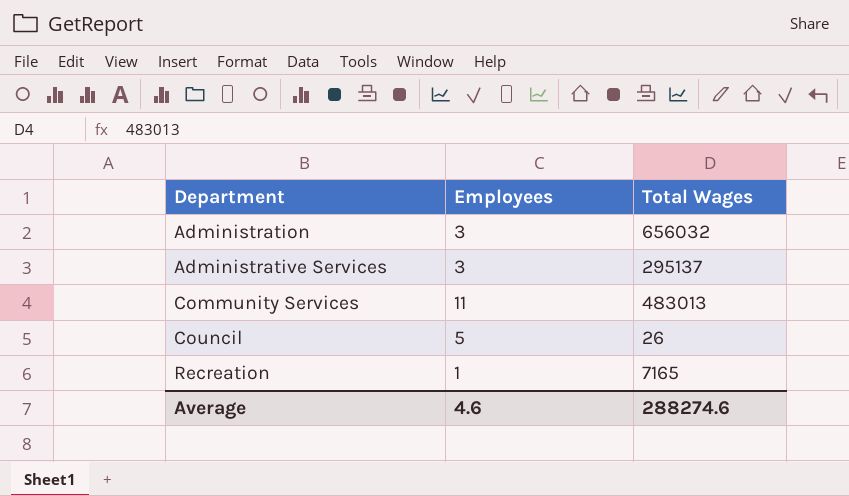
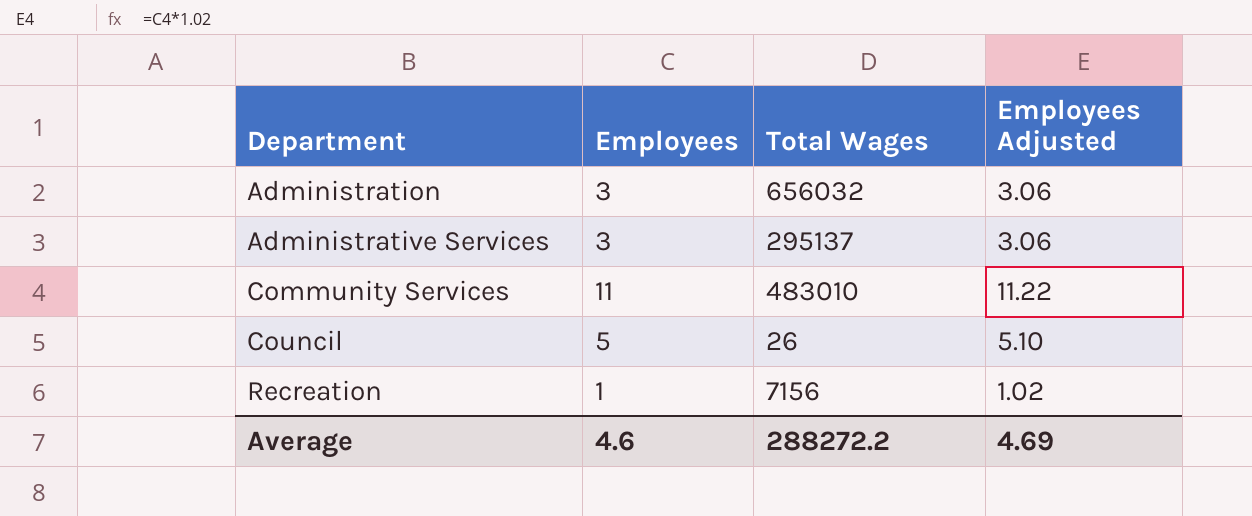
column Employees Adjusted | formula: none -> [Employees] * 1.02
Community Services | Total Wages: 483013 -> 483010
Recreation | Total Wages: 7165 -> 7156
Average | Total Wages: 288274.6 -> 288272.2

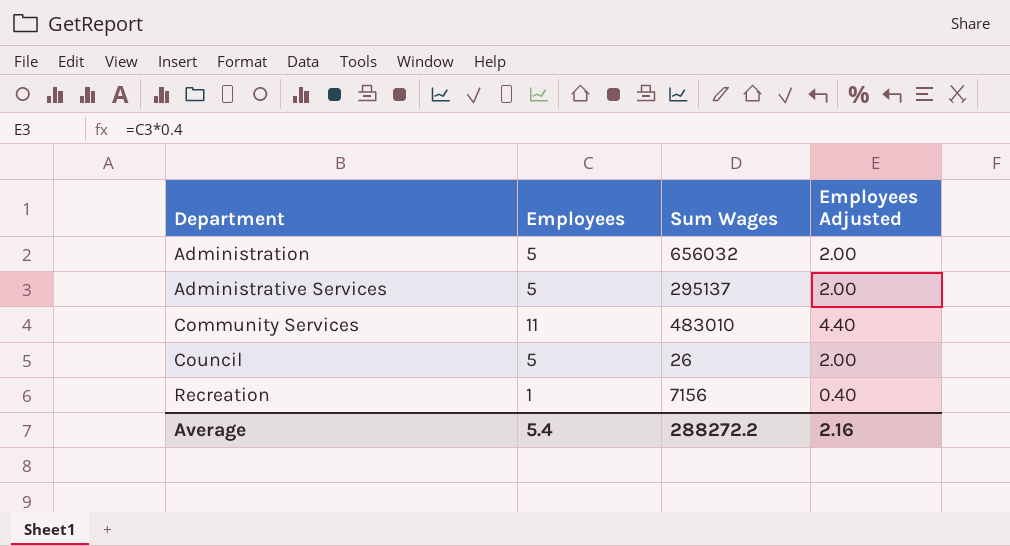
column name: Total Wages -> Sum Wages
column Employees Adjusted | formula: [Employees] * 1.02 -> [Employees] * 0.4
Administration | Employees: 3 -> 5
Administrative Services | Employees: 3 -> 5
Average | Employees: 4.6 -> 5.4
Average | Employees Adjusted: 4.69 -> 2.16

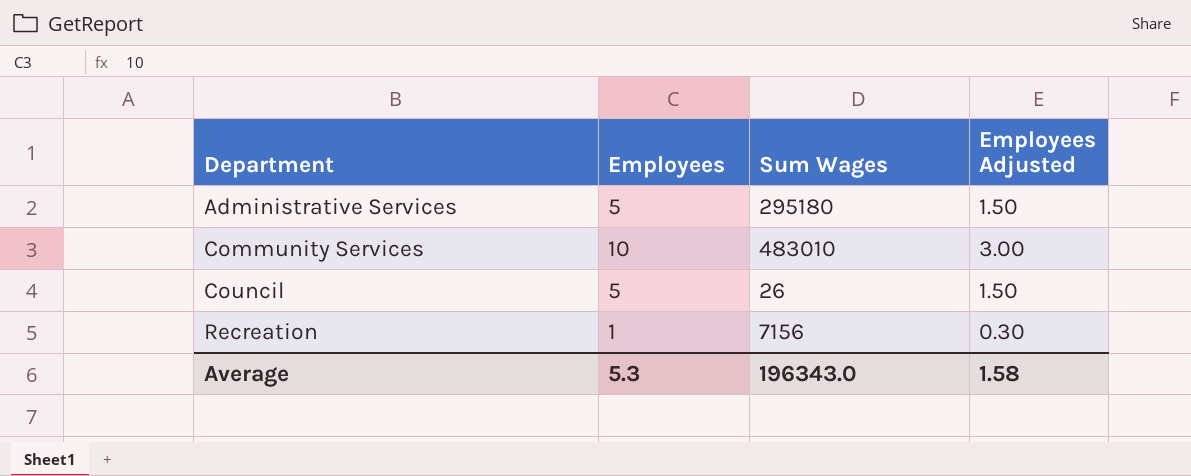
column Employees Adjusted | formula: [Employees] * 0.4 -> [Employees] * 0.3
row Administration: 5 | 656032 | 2.00 -> none
Administrative Services | Sum Wages: 295137 -> 295180
Community Services | Employees: 11 -> 10
Average | Employees: 5.4 -> 5.3
Average | Sum Wages: 288272.2 -> 196343.0
Average | Employees Adjusted: 2.16 -> 1.58

